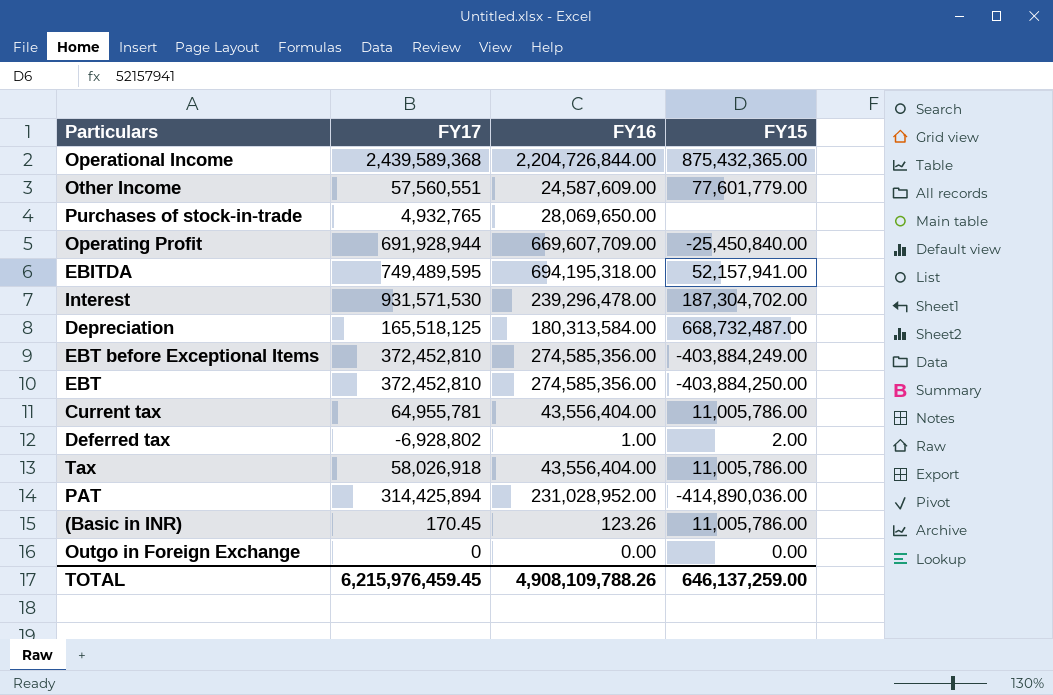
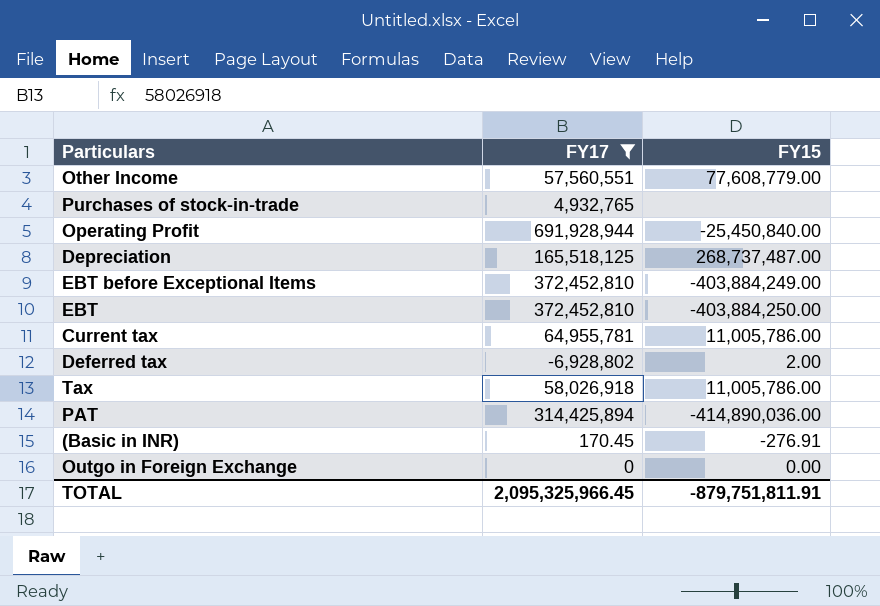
filter: none -> FY17 <= 691,928,944
column FY16 | position: 3 -> none
Other Income | FY15: 77,601,779.00 -> 77,608,779.00
Depreciation | FY15: 668,732,487.00 -> 268,737,487.00
(Basic in INR) | FY15: 11,005,786.00 -> -276.91
TOTAL | FY17: 6,215,976,459.45 -> 2,095,325,966.45
TOTAL | FY15: 646,137,259.00 -> -879,751,811.91

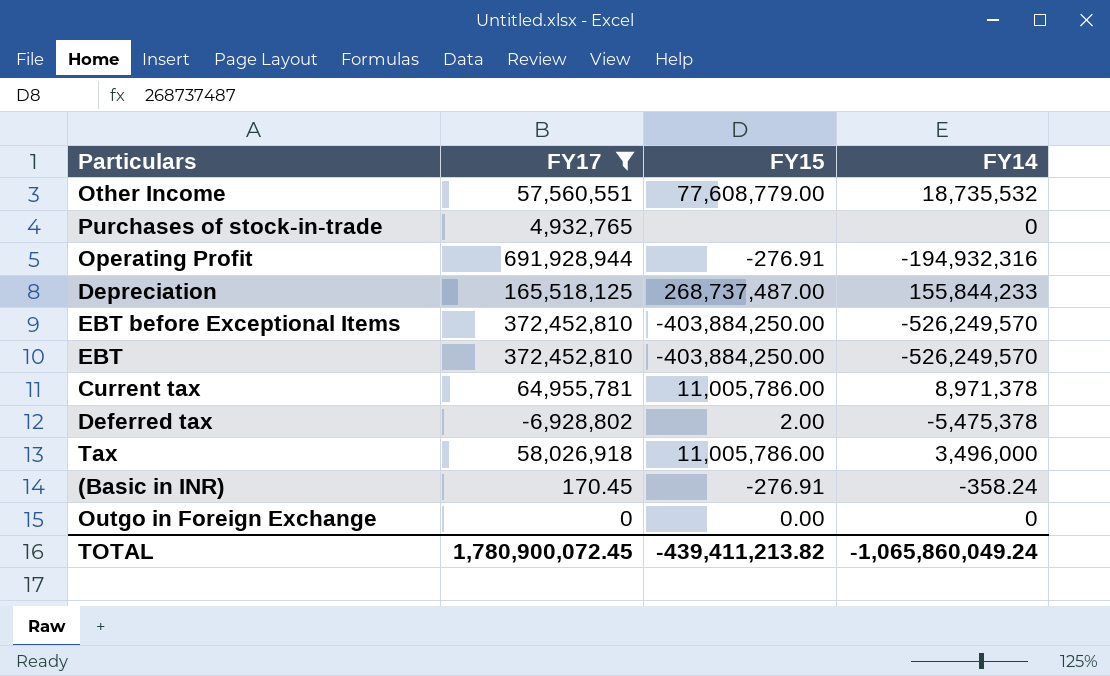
column FY14 | position: none -> 4
row PAT: 314,425,894 | -414,890,036.00 -> none
Operating Profit | FY15: -25,450,840.00 -> -276.91
EBT before Exceptional Items | FY15: -403,884,249.00 -> -403,884,250.00
TOTAL | FY17: 2,095,325,966.45 -> 1,780,900,072.45
TOTAL | FY15: -879,751,811.91 -> -439,411,213.82

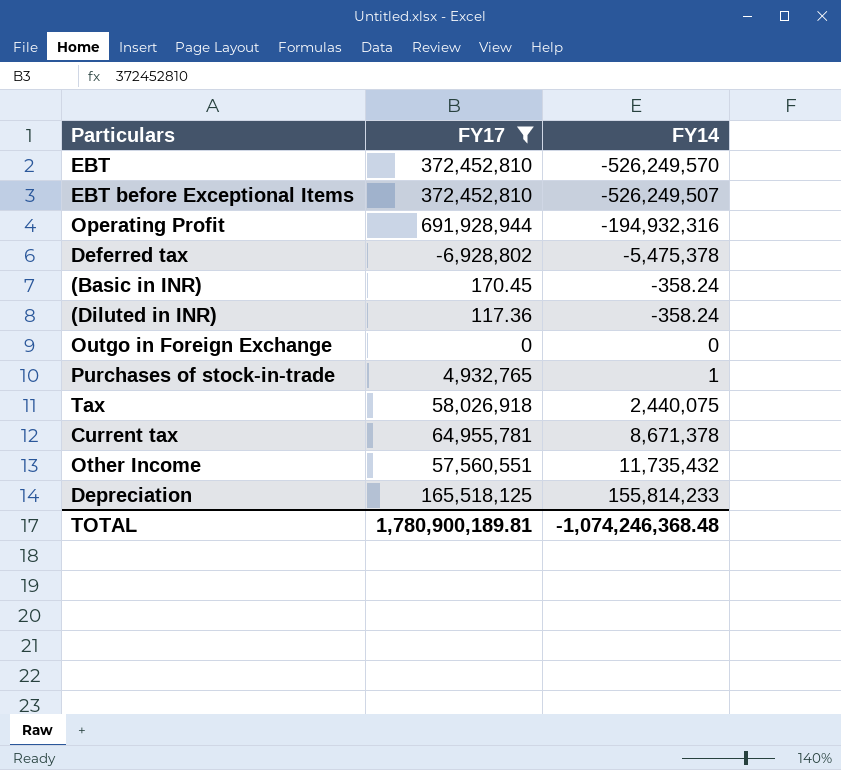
row order: none -> FY14 ascending
column FY15 | position: 3 -> none
EBT before Exceptional Items | FY14: -526,249,570 -> -526,249,507
row (Diluted in INR): none -> 117.36 | -358.24
Purchases of stock-in-trade | FY14: 0 -> 1
Tax | FY14: 3,496,000 -> 2,440,075
Current tax | FY14: 8,971,378 -> 8,671,378
Other Income | FY14: 18,735,532 -> 11,735,432
Depreciation | FY14: 155,844,233 -> 155,814,233
TOTAL | FY17: 1,780,900,072.45 -> 1,780,900,189.81
TOTAL | FY14: -1,065,860,049.24 -> -1,074,246,368.48

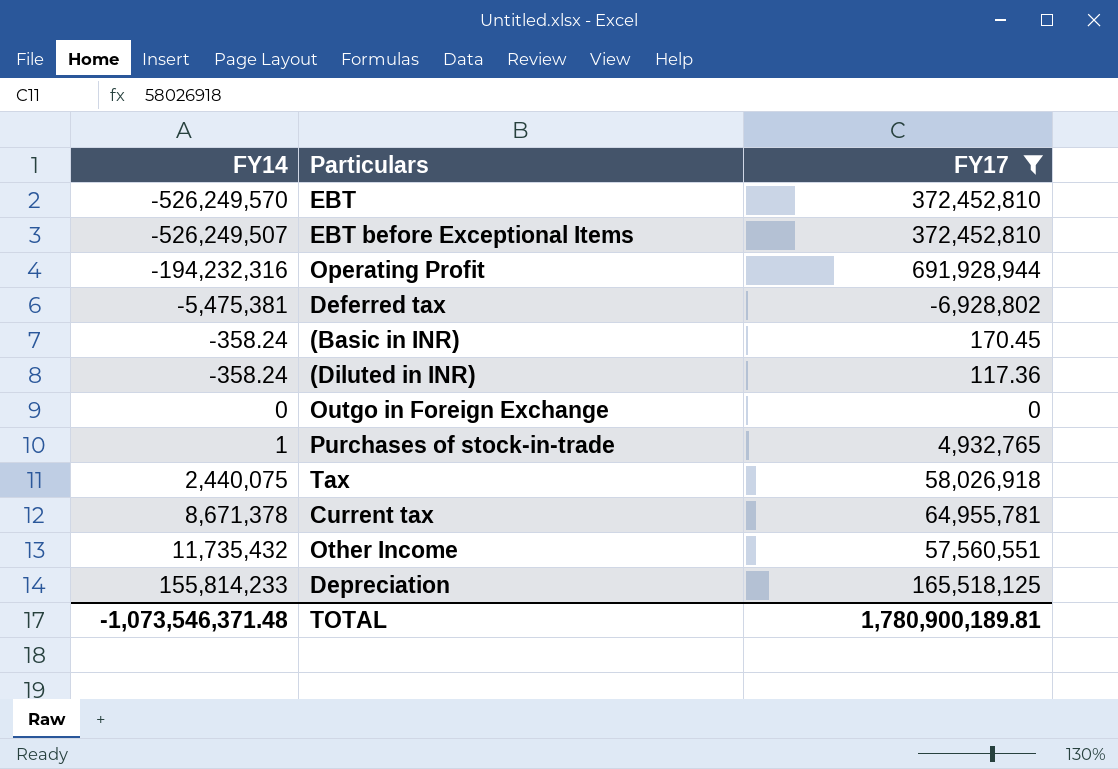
column FY14 | position: 3 -> 1
Operating Profit | FY14: -194,932,316 -> -194,232,316
Deferred tax | FY14: -5,475,378 -> -5,475,381
TOTAL | FY14: -1,074,246,368.48 -> -1,073,546,371.48

